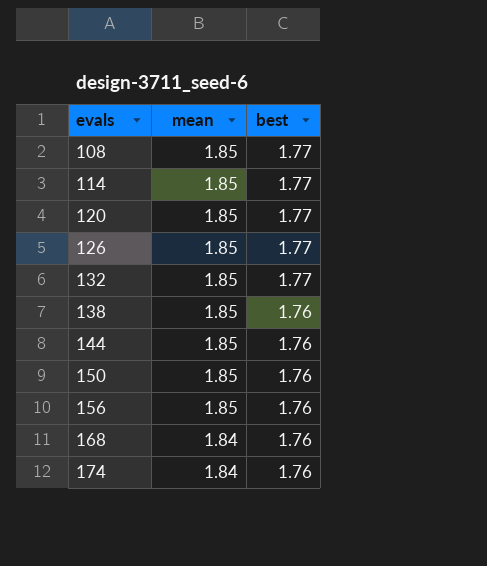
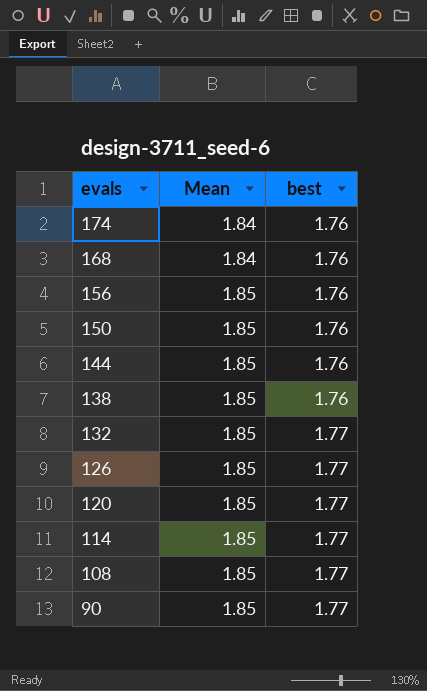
row order: evals ascending -> evals descending
column name: mean -> Mean
row 90: none -> 1.85 | 1.77

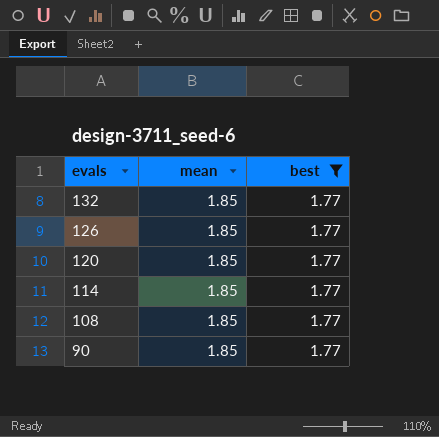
filter: none -> best = 1.77
column name: Mean -> mean

